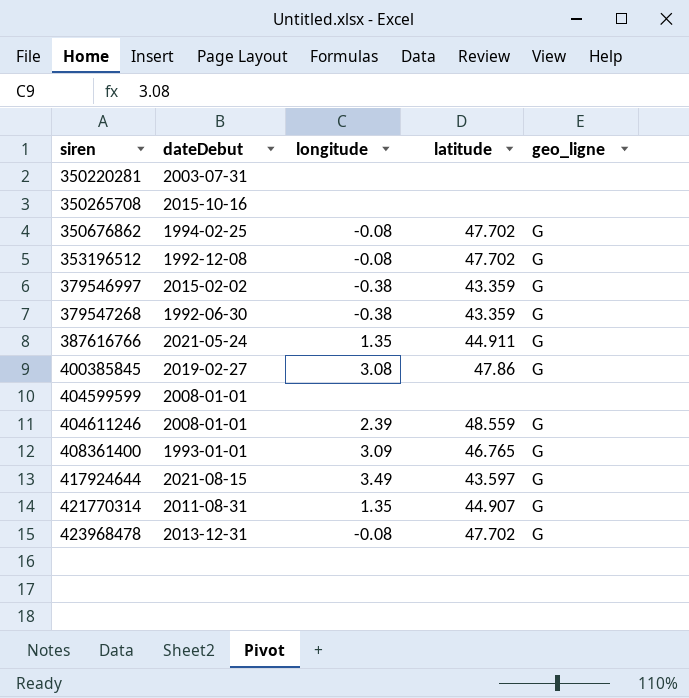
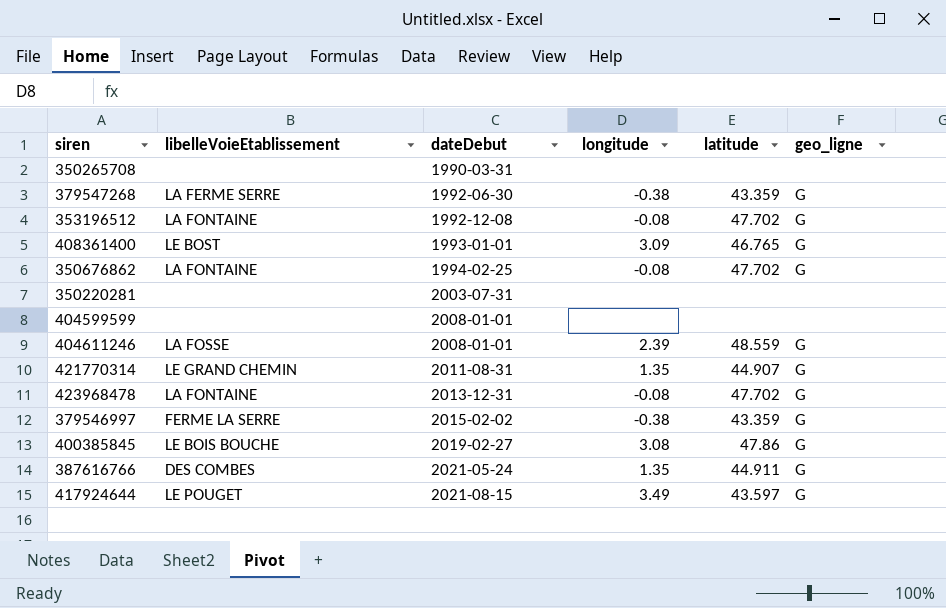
row order: siren ascending -> dateDebut ascending
column libelleVoieEtablissement | position: none -> 2
350265708 | dateDebut: 2015-10-16 -> 1990-03-31

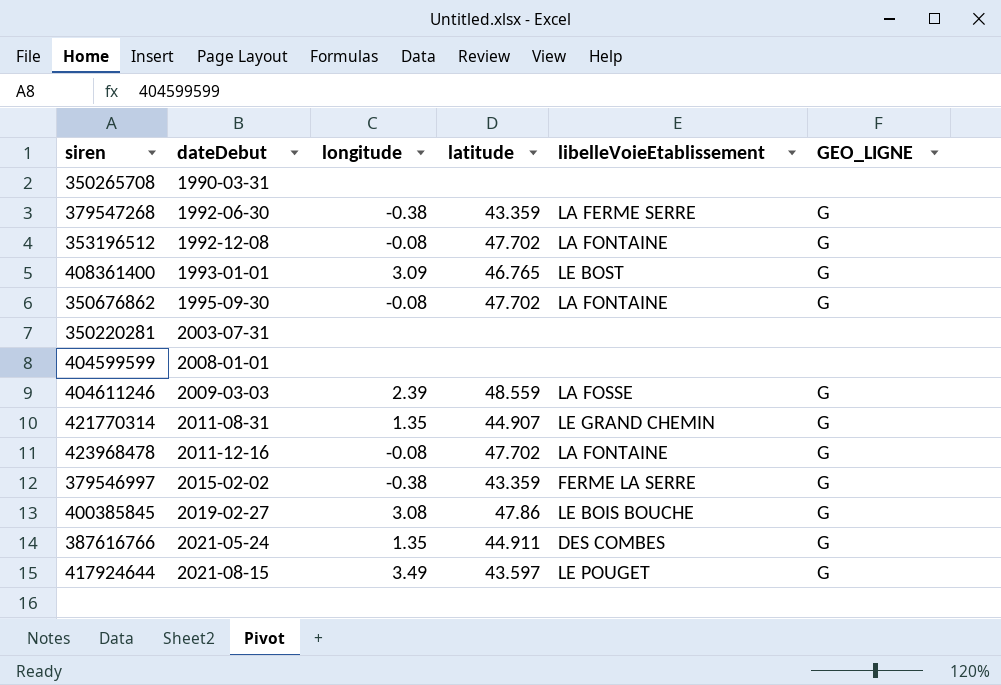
column libelleVoieEtablissement | position: 2 -> 5
column name: geo_ligne -> GEO_LIGNE
350676862 | dateDebut: 1994-02-25 -> 1995-09-30
404611246 | dateDebut: 2008-01-01 -> 2009-03-03
423968478 | dateDebut: 2013-12-31 -> 2011-12-16

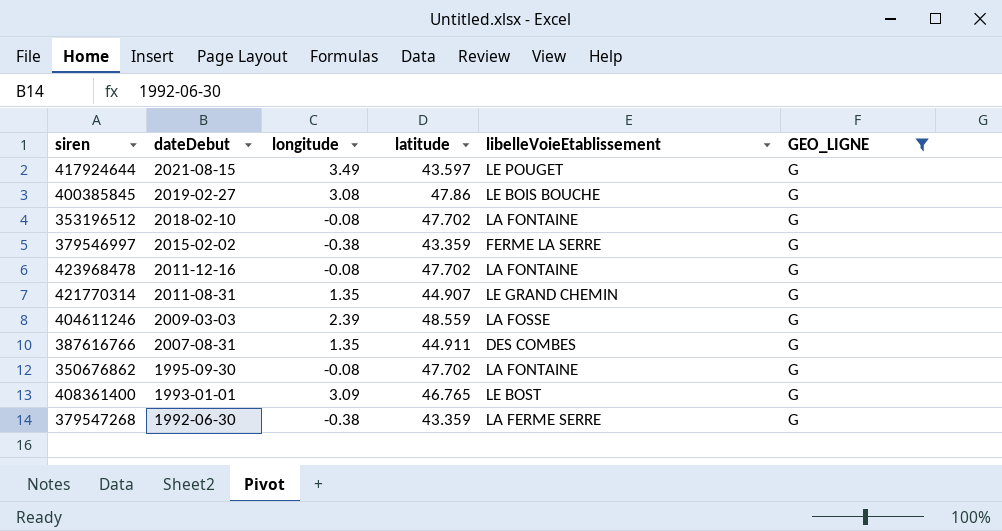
filter: none -> GEO_LIGNE = G
row order: dateDebut ascending -> dateDebut descending
353196512 | dateDebut: 1992-12-08 -> 2018-02-10
387616766 | dateDebut: 2021-05-24 -> 2007-08-31

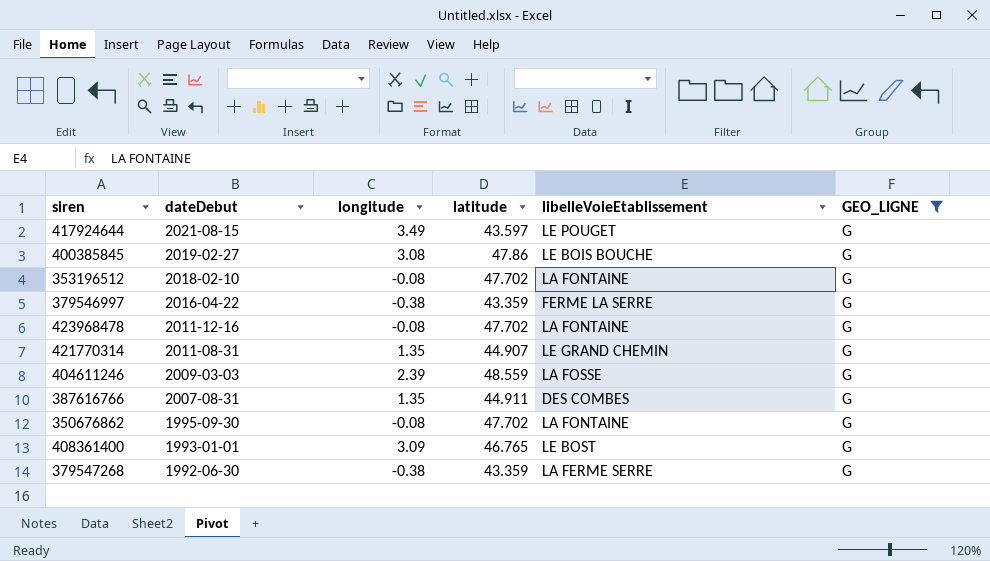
379546997 | dateDebut: 2015-02-02 -> 2016-04-22

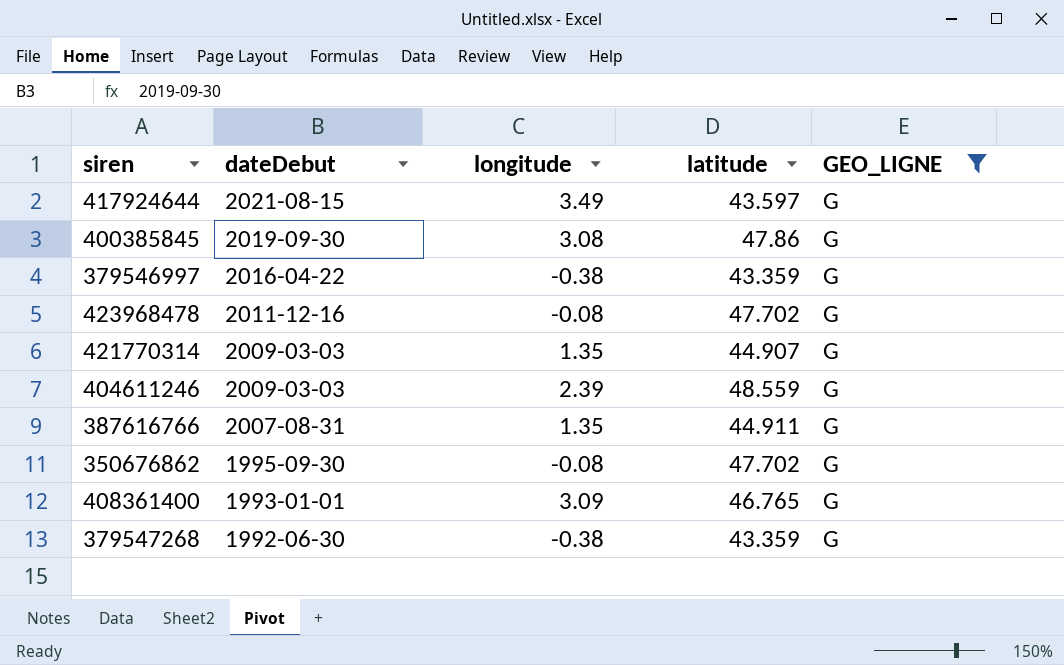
column libelleVoieEtablissement | position: 5 -> none
row 353196512: 2018-02-10 | -0.08 | 47.702 | LA FONTAINE | G -> none
400385845 | dateDebut: 2019-02-27 -> 2019-09-30
421770314 | dateDebut: 2011-08-31 -> 2009-03-03

